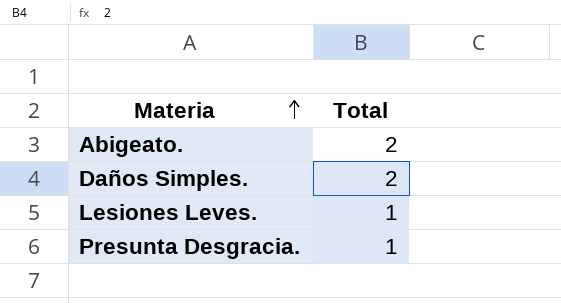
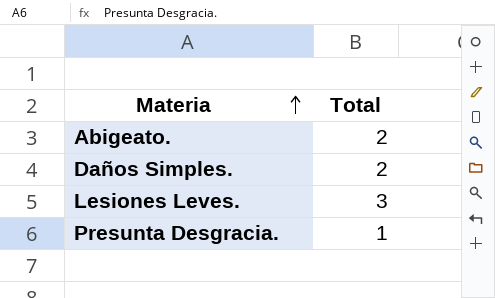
Lesiones Leves. | Total: 1 -> 3

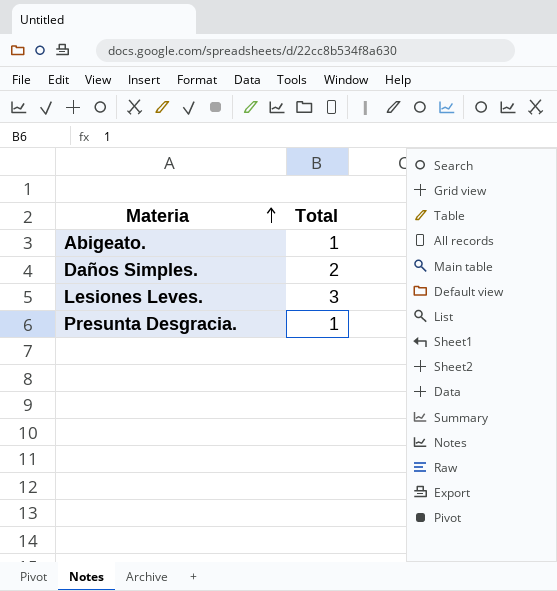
Abigeato. | Total: 2 -> 1

